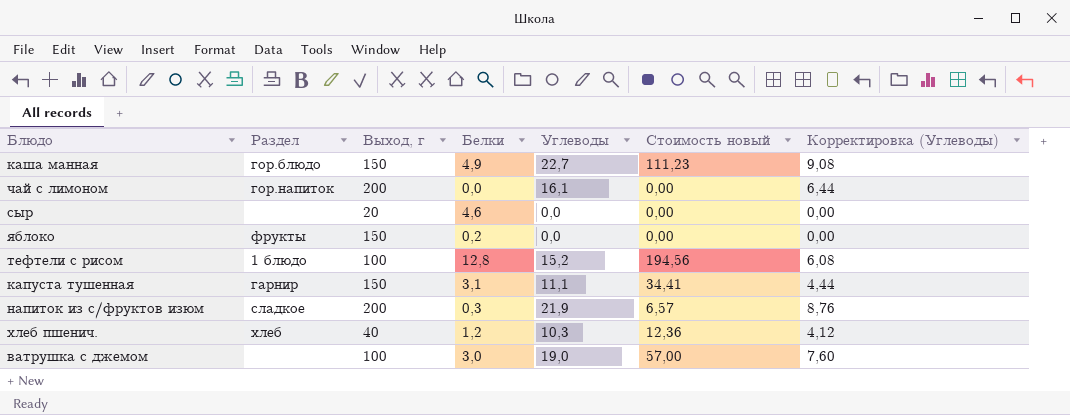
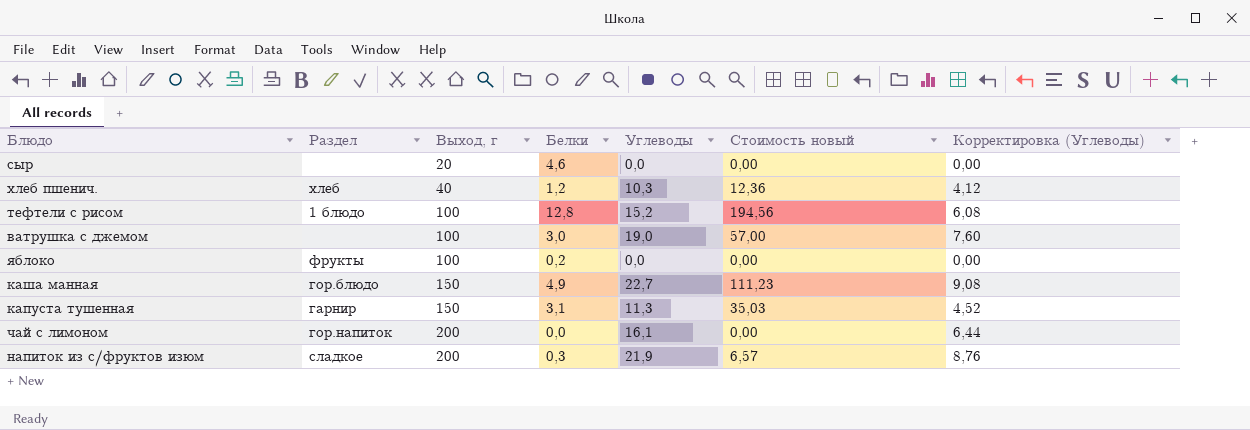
row order: none -> Выход, г ascending
яблоко | Выход, г: 150 -> 100
капуста тушенная | Углеводы: 11,1 -> 11,3
капуста тушенная | Стоимость новый: 34,41 -> 35,03
капуста тушенная | Корректировка (Углеводы): 4,44 -> 4,52

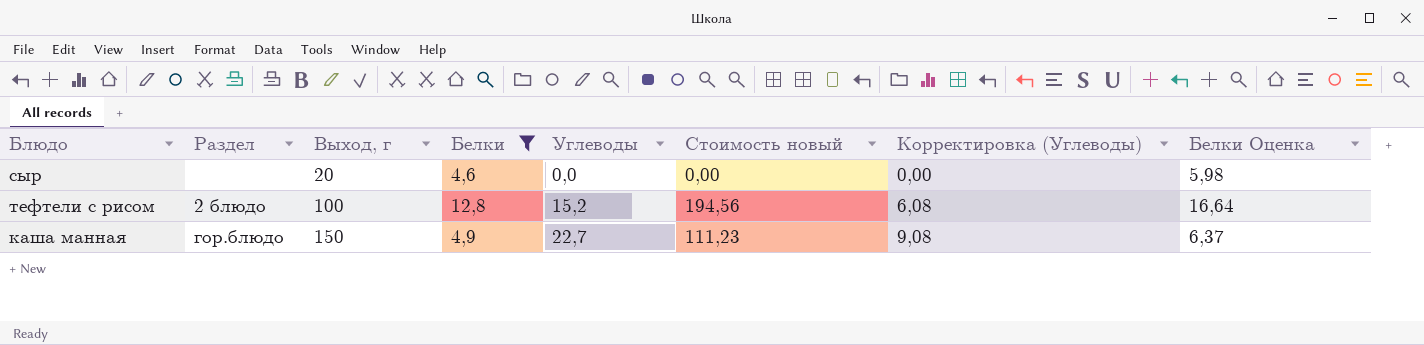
filter: none -> Белки >= 4,6
column Белки Оценка | formula: none -> [Белки] * 1,3
тефтели с рисом | Раздел: 1 блюдо -> 2 блюдо

